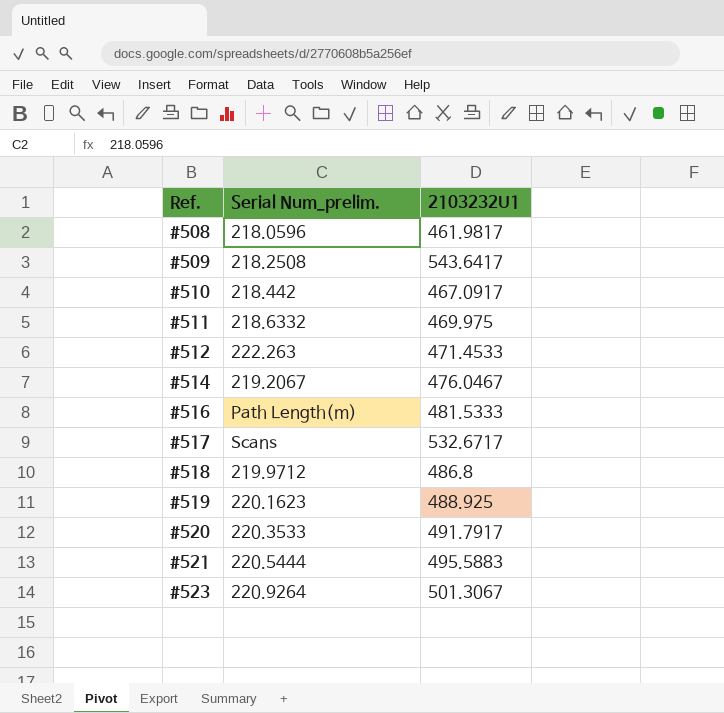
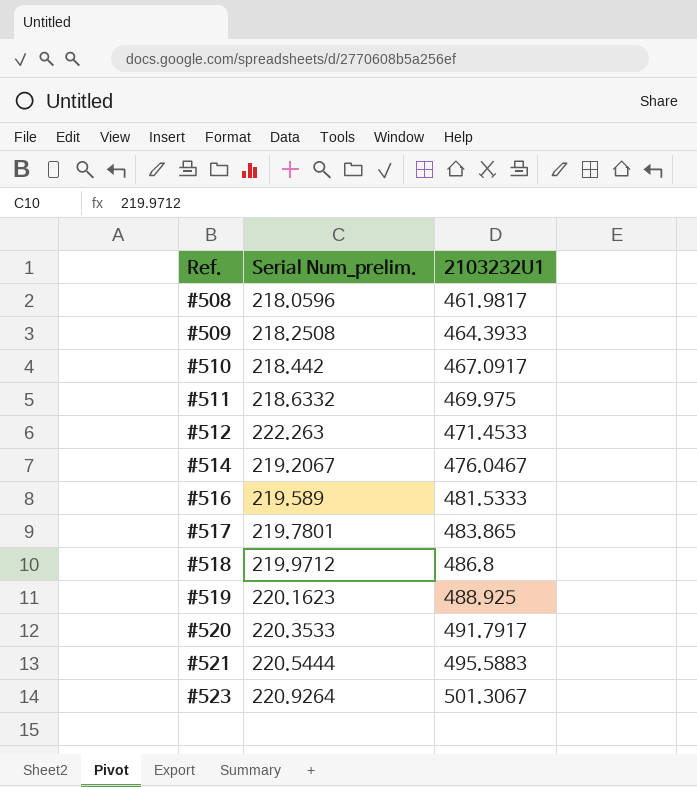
#509 | 2103232U1: 543.6417 -> 464.3933
#516 | Serial Num_prelim.: Path Length(m) -> 219.589
#517 | Serial Num_prelim.: Scans -> 219.7801
#517 | 2103232U1: 532.6717 -> 483.865

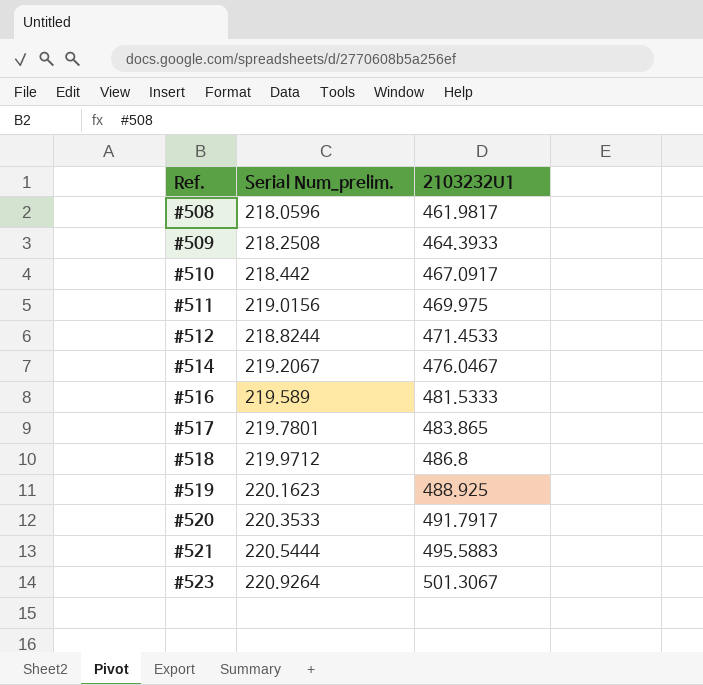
#511 | Serial Num_prelim.: 218.6332 -> 219.0156
#512 | Serial Num_prelim.: 222.263 -> 218.8244

